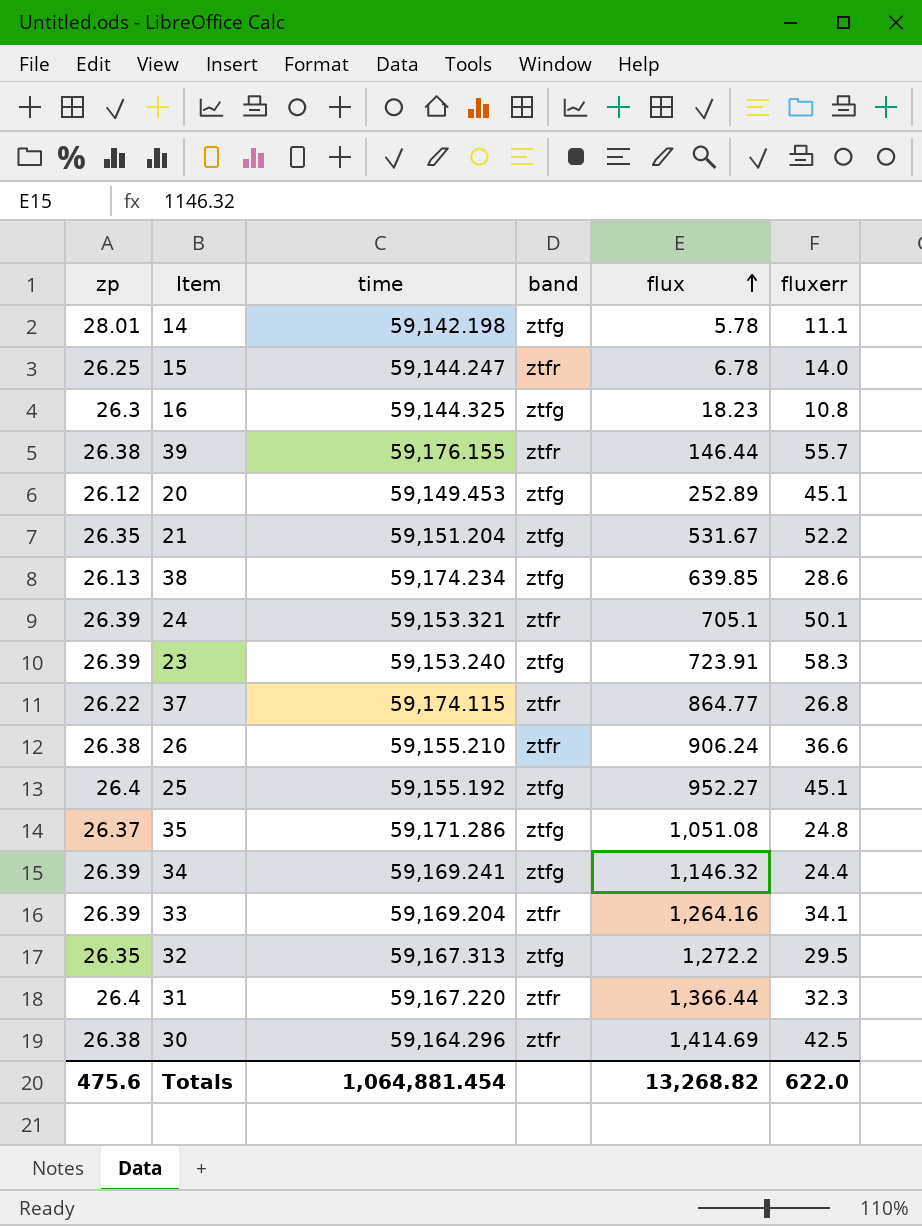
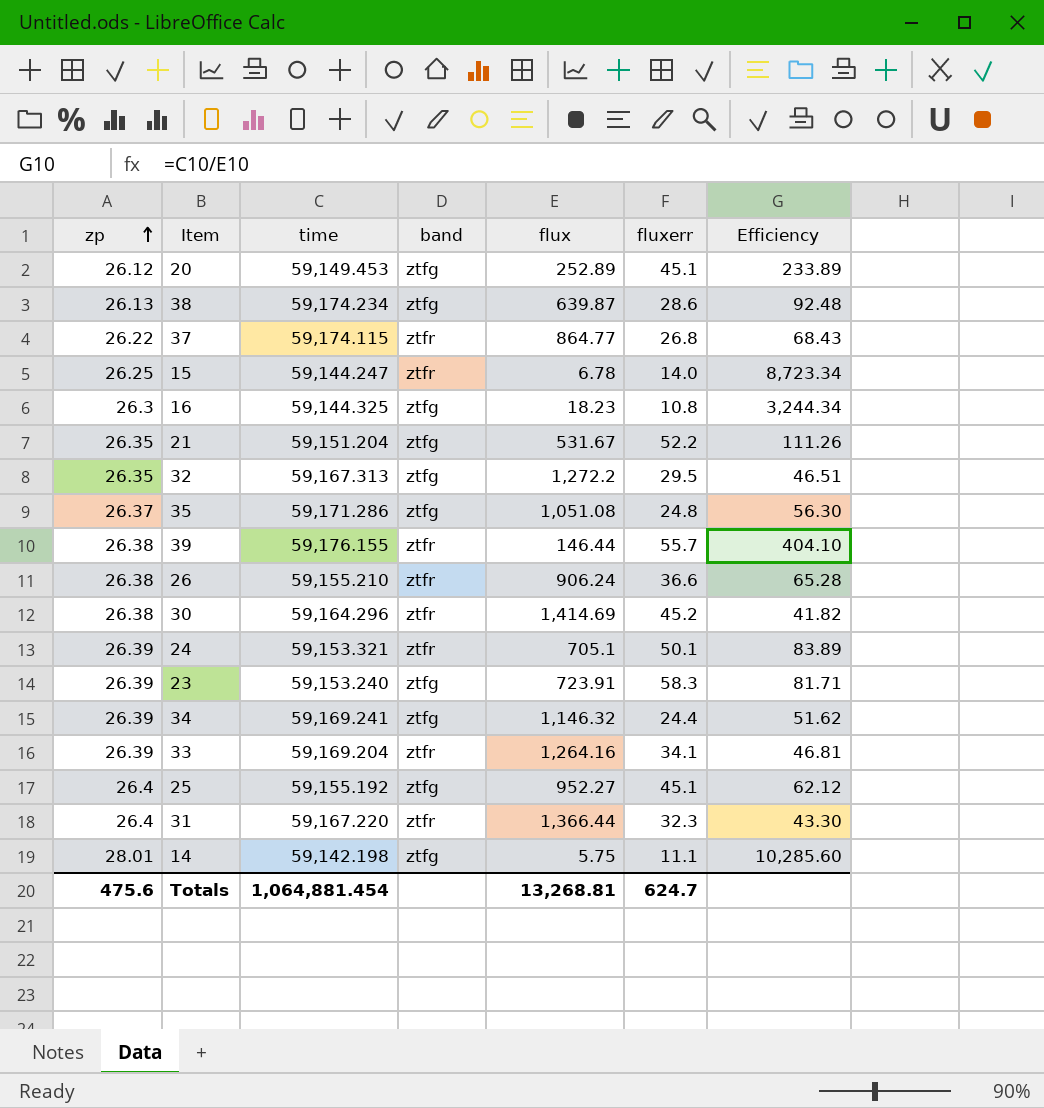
row order: flux ascending -> zp ascending
column Efficiency | formula: none -> [time] / [flux]
38 | flux: 639.85 -> 639.87
30 | fluxerr: 42.5 -> 45.2
14 | flux: 5.78 -> 5.75
Totals | flux: 13,268.82 -> 13,268.81
Totals | fluxerr: 622.0 -> 624.7

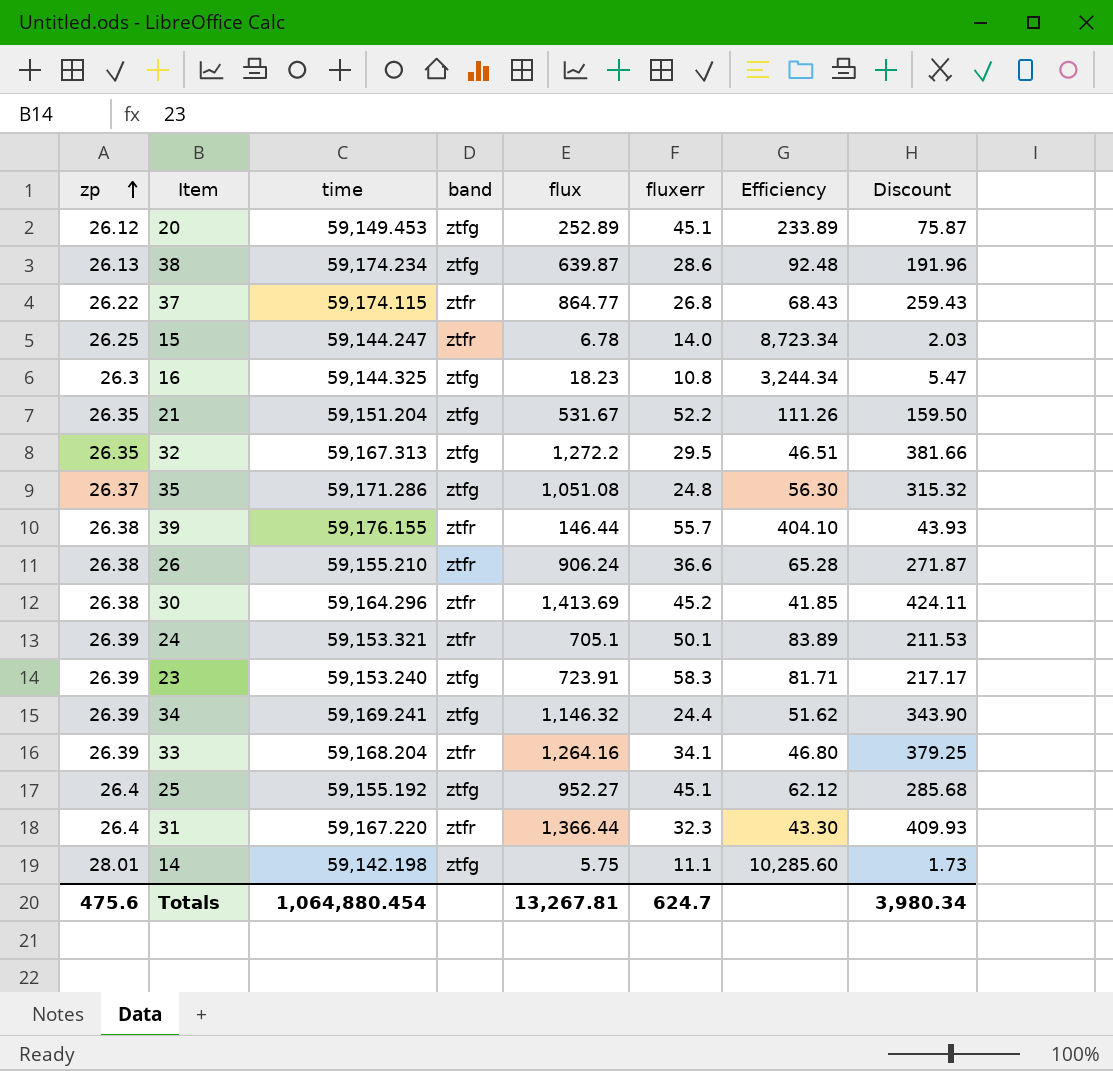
column Discount | formula: none -> [flux] * 0.3
30 | flux: 1,414.69 -> 1,413.69
30 | Efficiency: 41.82 -> 41.85
33 | time: 59,169.204 -> 59,168.204
33 | Efficiency: 46.81 -> 46.80
Totals | time: 1,064,881.454 -> 1,064,880.454
Totals | flux: 13,268.81 -> 13,267.81

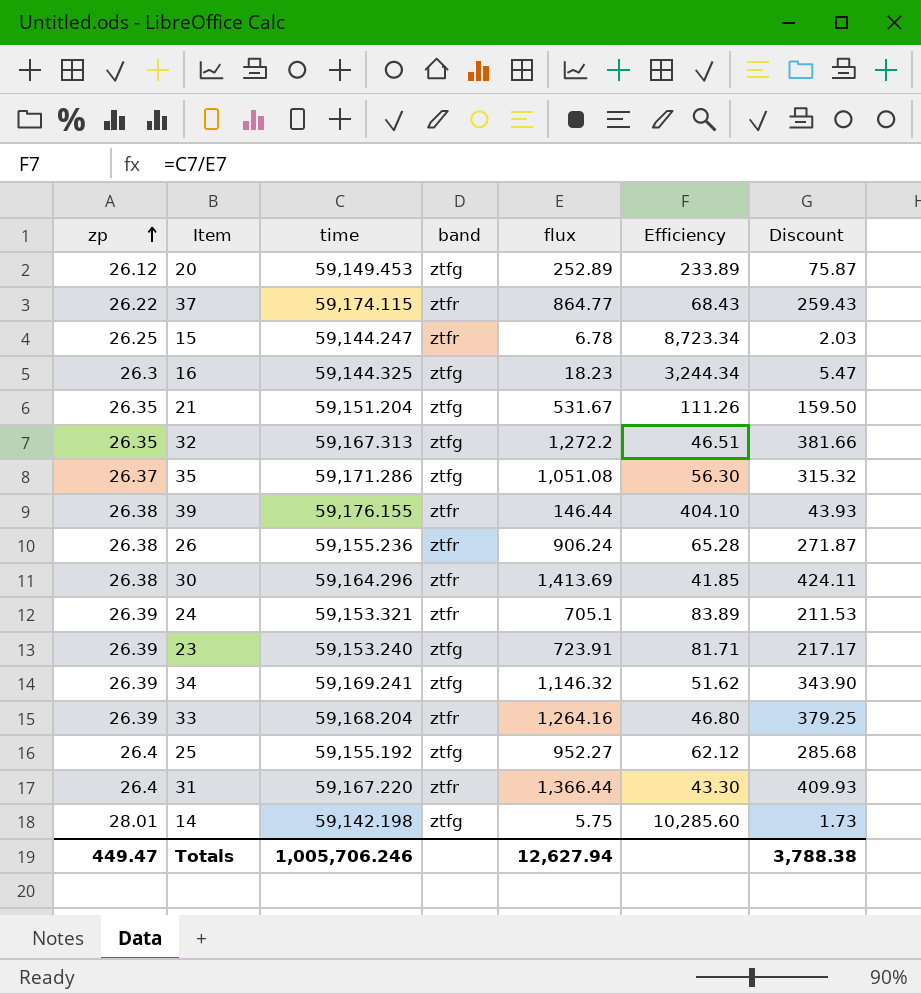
column fluxerr | position: 6 -> none
row 38: 26.13 | 59,174.234 | ztfg | 639.87 | 28.6 | 92.48 | 191.96 -> none
26 | time: 59,155.210 -> 59,155.236
Totals | zp: 475.6 -> 449.47
Totals | time: 1,064,880.454 -> 1,005,706.246
Totals | flux: 13,267.81 -> 12,627.94
Totals | Discount: 3,980.34 -> 3,788.38

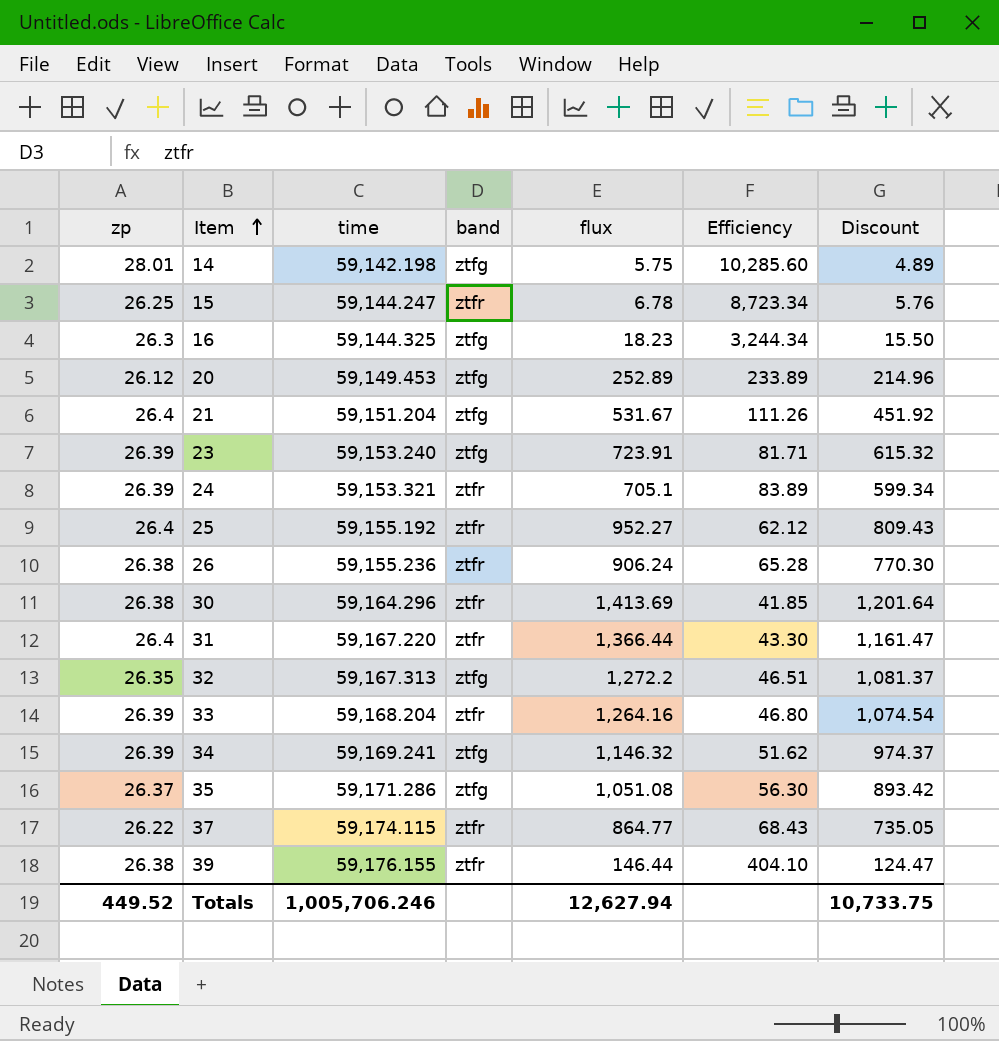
row order: zp ascending -> Item ascending
column Discount | formula: [flux] * 0.3 -> [flux] * 0.85
21 | zp: 26.35 -> 26.4
25 | band: ztfg -> ztfr
Totals | zp: 449.47 -> 449.52
Totals | Discount: 3,788.38 -> 10,733.75

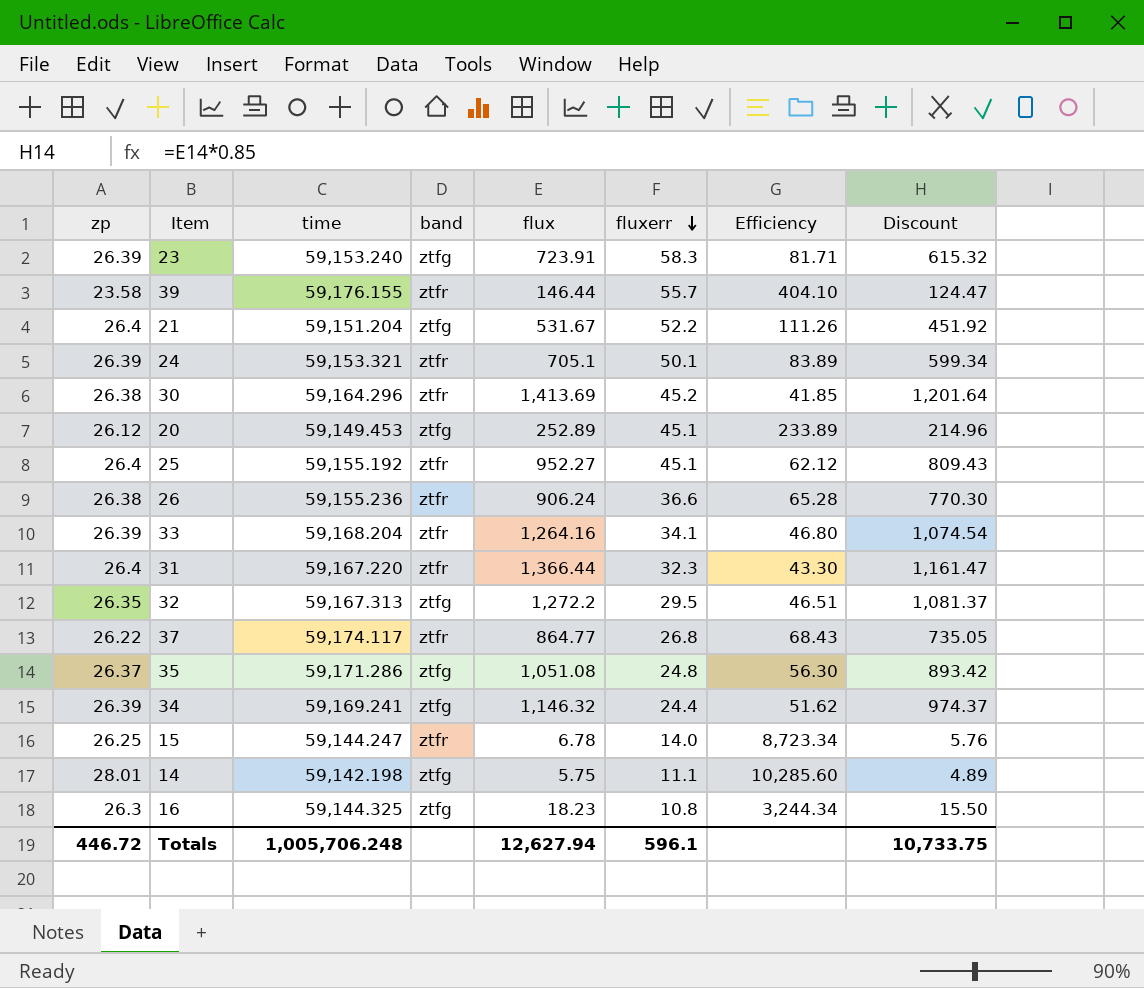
row order: Item ascending -> fluxerr descending
column fluxerr | position: none -> 6
39 | zp: 26.38 -> 23.58
37 | time: 59,174.115 -> 59,174.117
Totals | zp: 449.52 -> 446.72
Totals | time: 1,005,706.246 -> 1,005,706.248

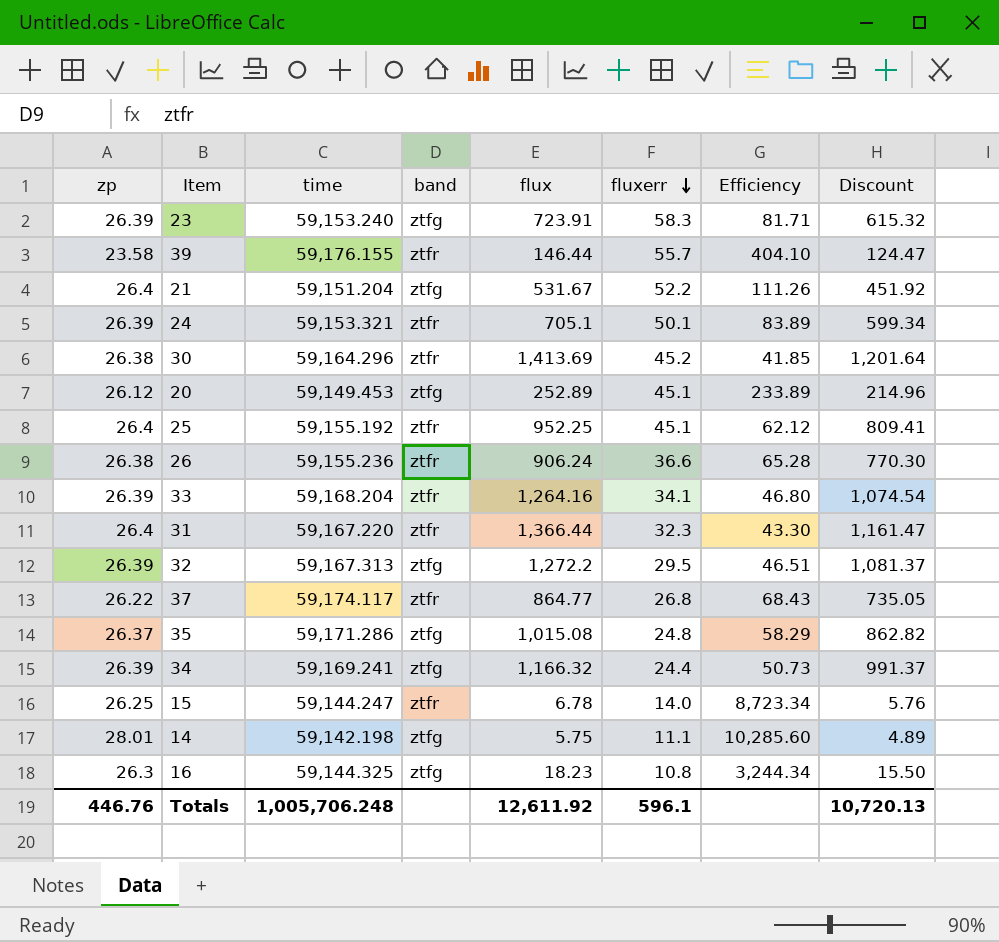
25 | flux: 952.27 -> 952.25
25 | Discount: 809.43 -> 809.41
32 | zp: 26.35 -> 26.39
35 | flux: 1,051.08 -> 1,015.08
35 | Efficiency: 56.30 -> 58.29
35 | Discount: 893.42 -> 862.82
34 | flux: 1,146.32 -> 1,166.32
34 | Efficiency: 51.62 -> 50.73
34 | Discount: 974.37 -> 991.37
Totals | zp: 446.72 -> 446.76
Totals | flux: 12,627.94 -> 12,611.92
Totals | Discount: 10,733.75 -> 10,720.13

